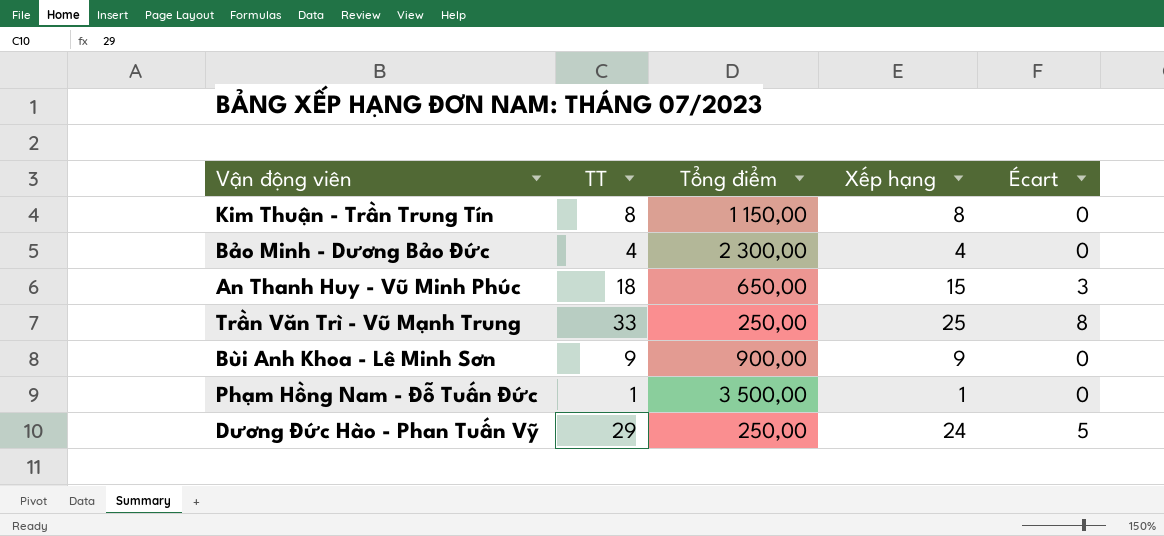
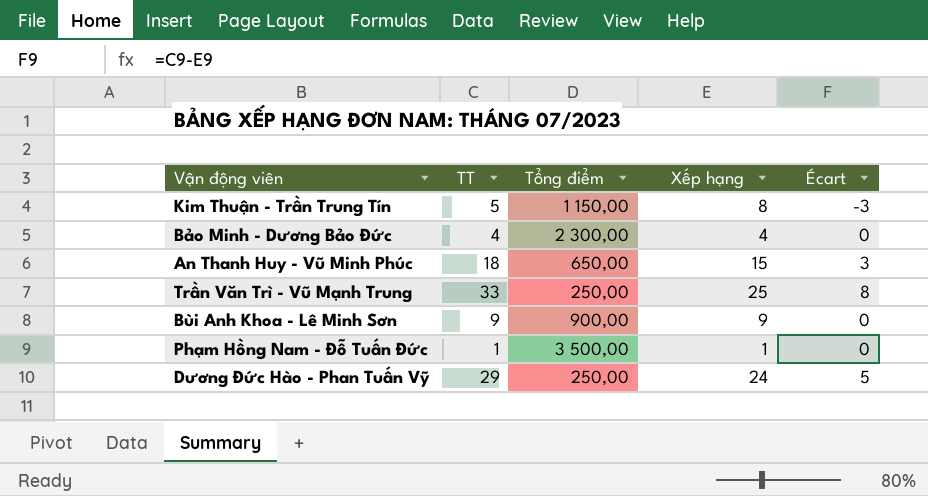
Kim Thuận - Trần Trung Tín | TT: 8 -> 5
Kim Thuận - Trần Trung Tín | Écart: 0 -> -3

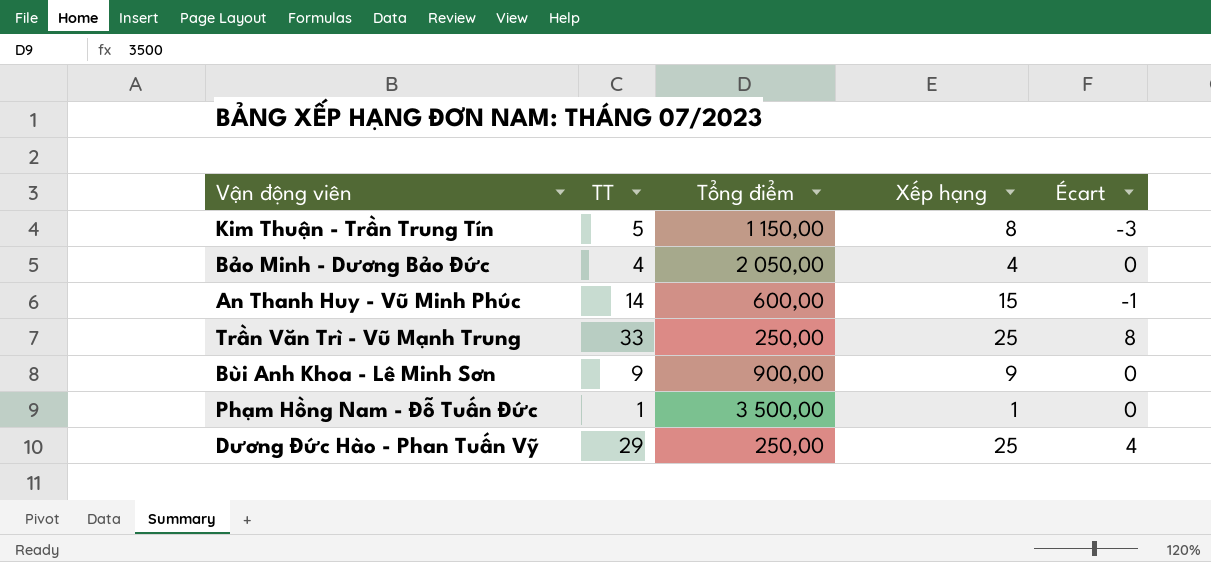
Bảo Minh - Dương Bảo Đức | Tổng điểm: 2 300,00 -> 2 050,00
An Thanh Huy - Vũ Minh Phúc | TT: 18 -> 14
An Thanh Huy - Vũ Minh Phúc | Tổng điểm: 650,00 -> 600,00
An Thanh Huy - Vũ Minh Phúc | Écart: 3 -> -1
Dương Đức Hào - Phan Tuấn Vỹ | Xếp hạng: 24 -> 25
Dương Đức Hào - Phan Tuấn Vỹ | Écart: 5 -> 4

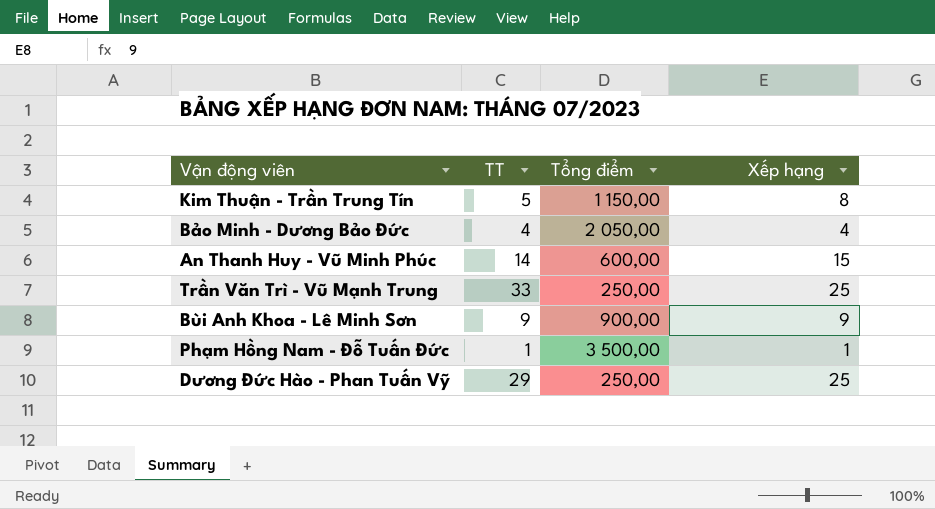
column Écart | formula: [TT] - [Xếp hạng] -> none

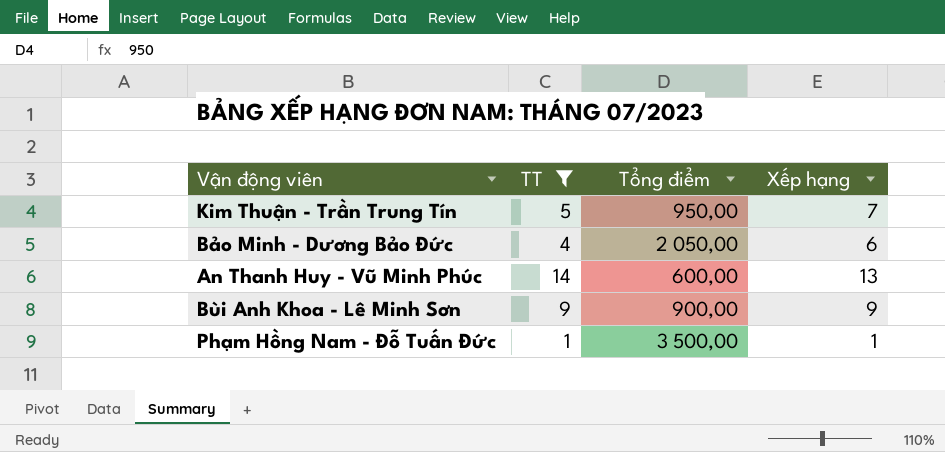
filter: none -> TT <= 14
Kim Thuận - Trần Trung Tín | Tổng điểm: 1 150,00 -> 950,00
Kim Thuận - Trần Trung Tín | Xếp hạng: 8 -> 7
Bảo Minh - Dương Bảo Đức | Xếp hạng: 4 -> 6
An Thanh Huy - Vũ Minh Phúc | Xếp hạng: 15 -> 13

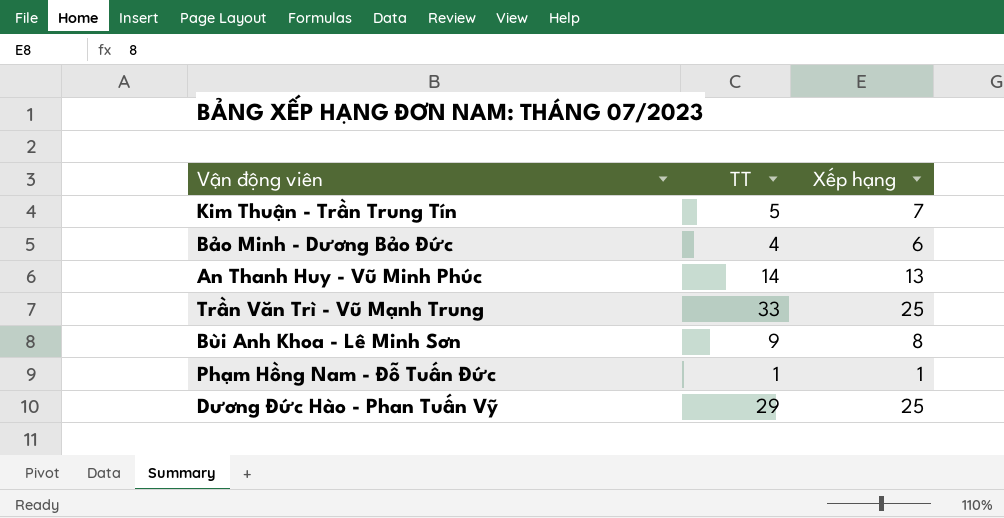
filter: TT <= 14 -> none
column Tổng điểm | position: 3 -> none
Bùi Anh Khoa - Lê Minh Sơn | Xếp hạng: 9 -> 8

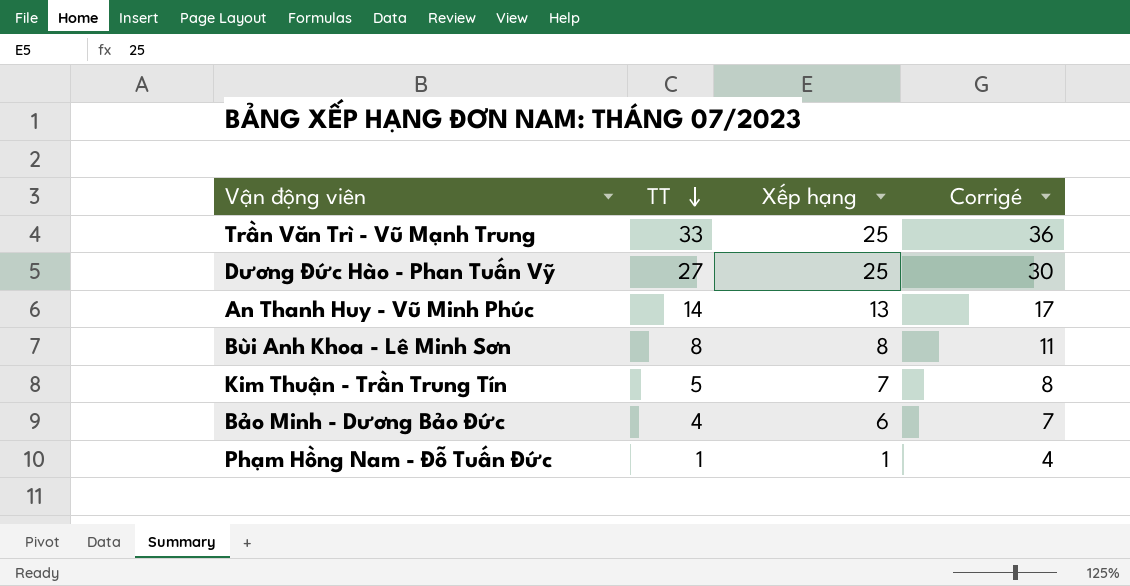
row order: none -> TT descending
column Corrigé | formula: none -> [TT] + 3
Dương Đức Hào - Phan Tuấn Vỹ | TT: 29 -> 27
Bùi Anh Khoa - Lê Minh Sơn | TT: 9 -> 8

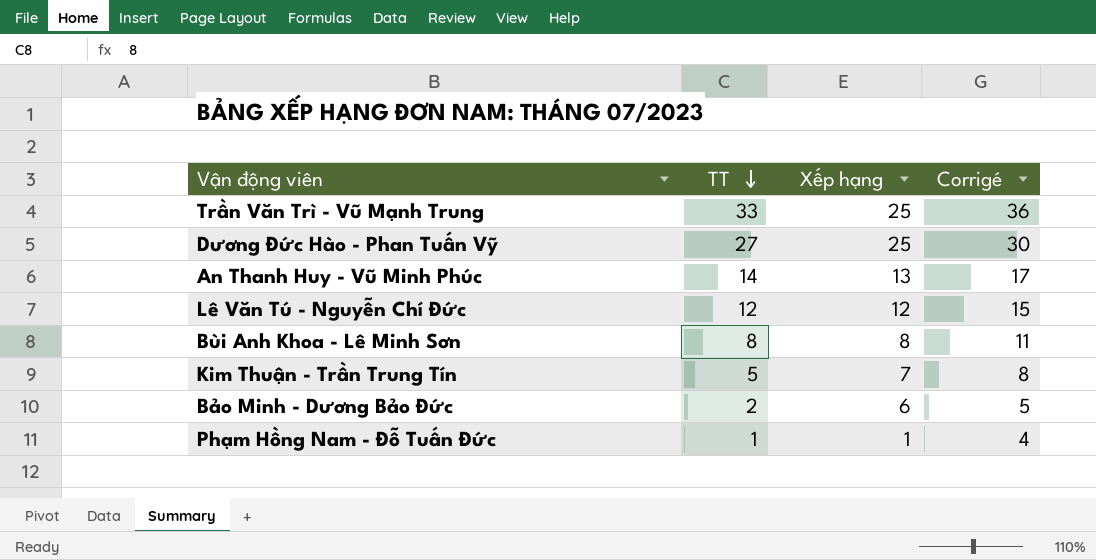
row Lê Văn Tú - Nguyễn Chí Đức: none -> 12 | 12 | 15
Bảo Minh - Dương Bảo Đức | TT: 4 -> 2
Bảo Minh - Dương Bảo Đức | Corrigé: 7 -> 5

